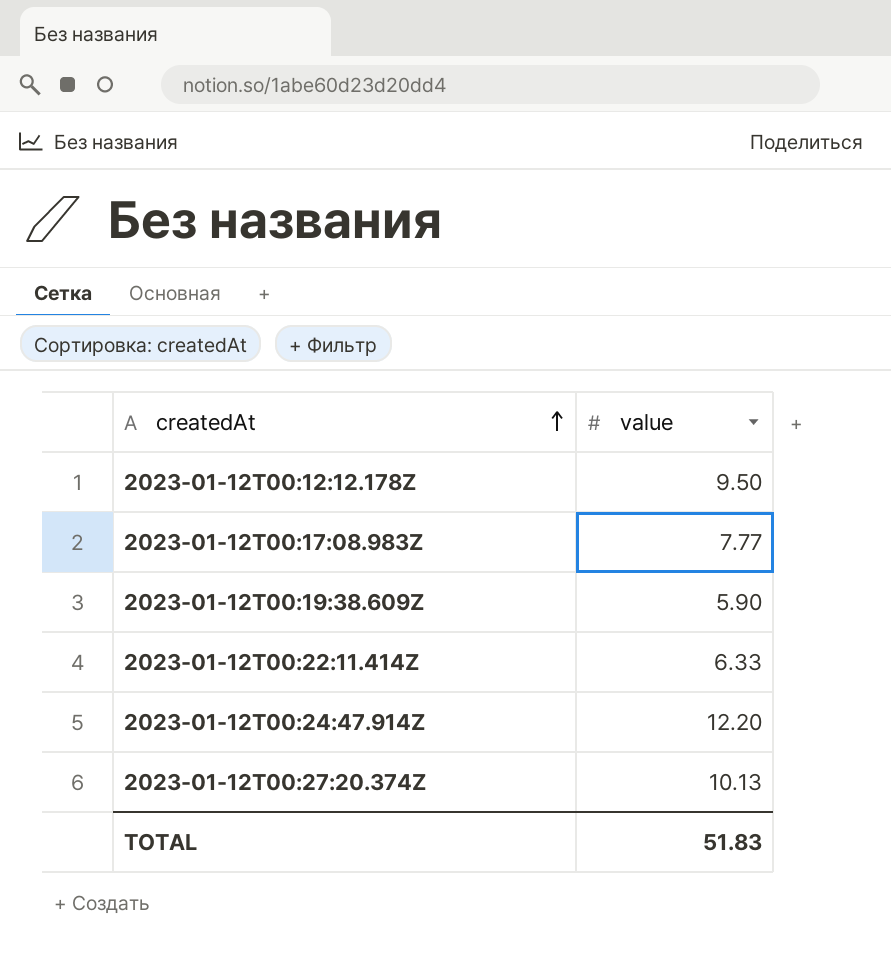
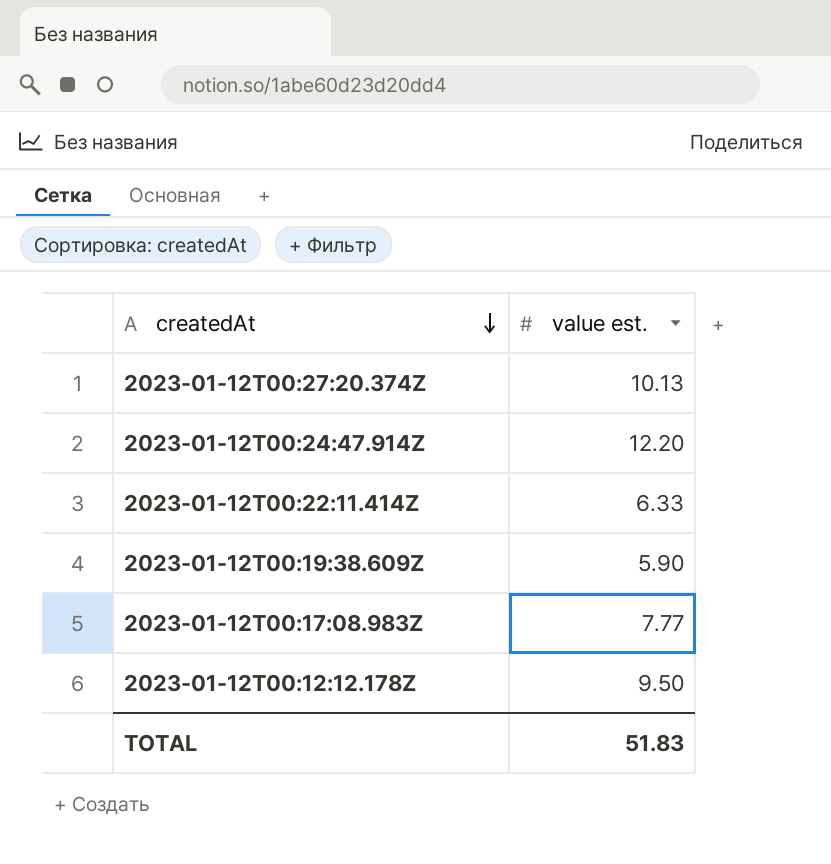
row order: createdAt ascending -> createdAt descending
column name: value -> value est.

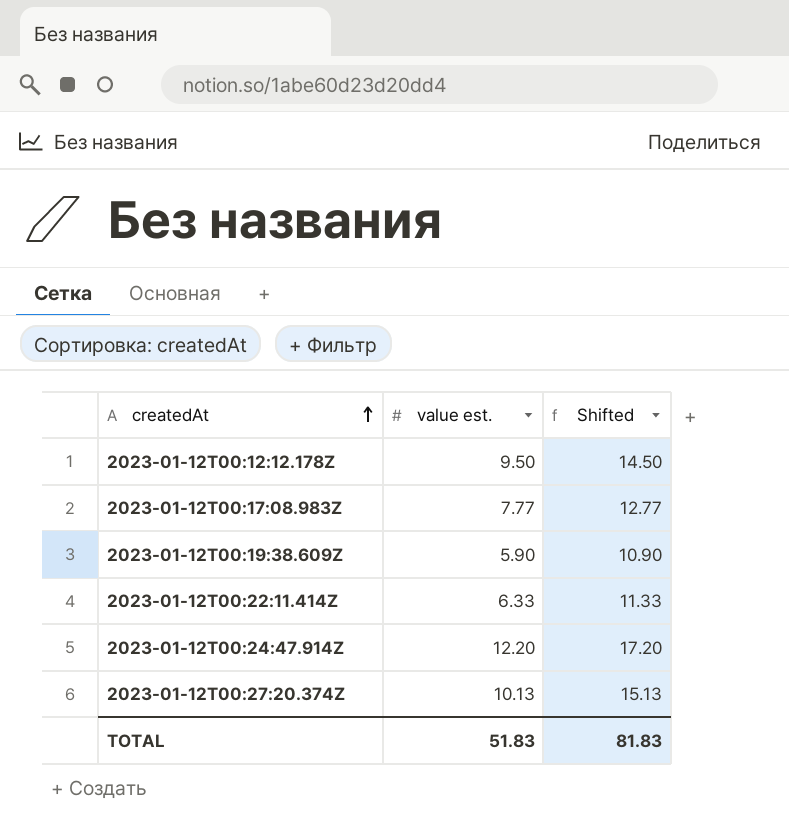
row order: createdAt descending -> createdAt ascending
column Shifted | formula: none -> [value est.] + 5

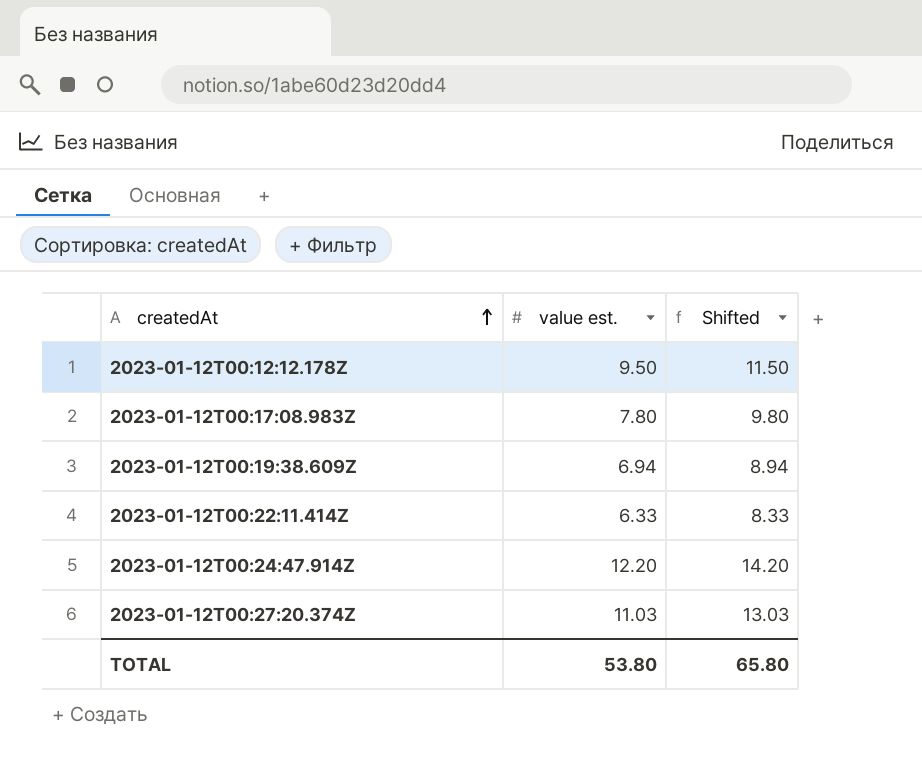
column Shifted | formula: [value est.] + 5 -> [value est.] + 2
2023-01-12T00:17:08.983Z | value est.: 7.77 -> 7.80
2023-01-12T00:19:38.609Z | value est.: 5.90 -> 6.94
2023-01-12T00:27:20.374Z | value est.: 10.13 -> 11.03
TOTAL | value est.: 51.83 -> 53.80
TOTAL | Shifted: 81.83 -> 65.80

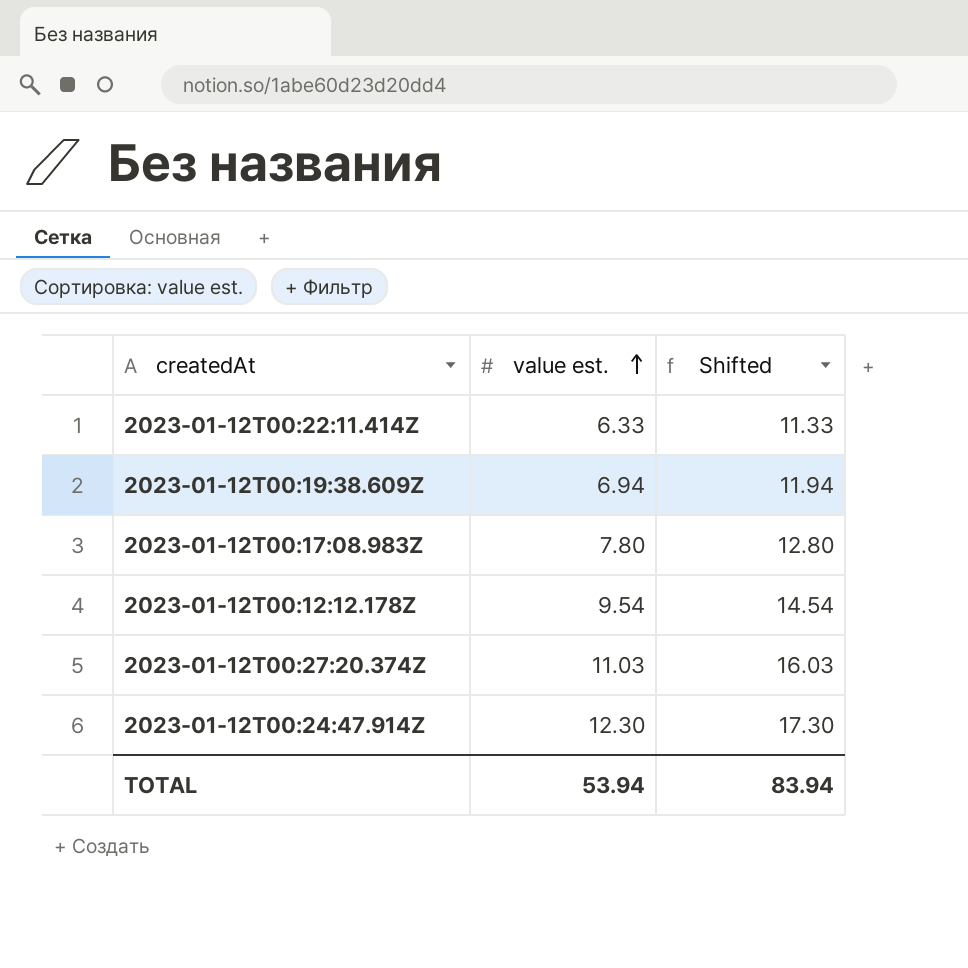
row order: createdAt ascending -> value est. ascending
column Shifted | formula: [value est.] + 2 -> [value est.] + 5
2023-01-12T00:12:12.178Z | value est.: 9.50 -> 9.54
2023-01-12T00:24:47.914Z | value est.: 12.20 -> 12.30
TOTAL | value est.: 53.80 -> 53.94
TOTAL | Shifted: 65.80 -> 83.94

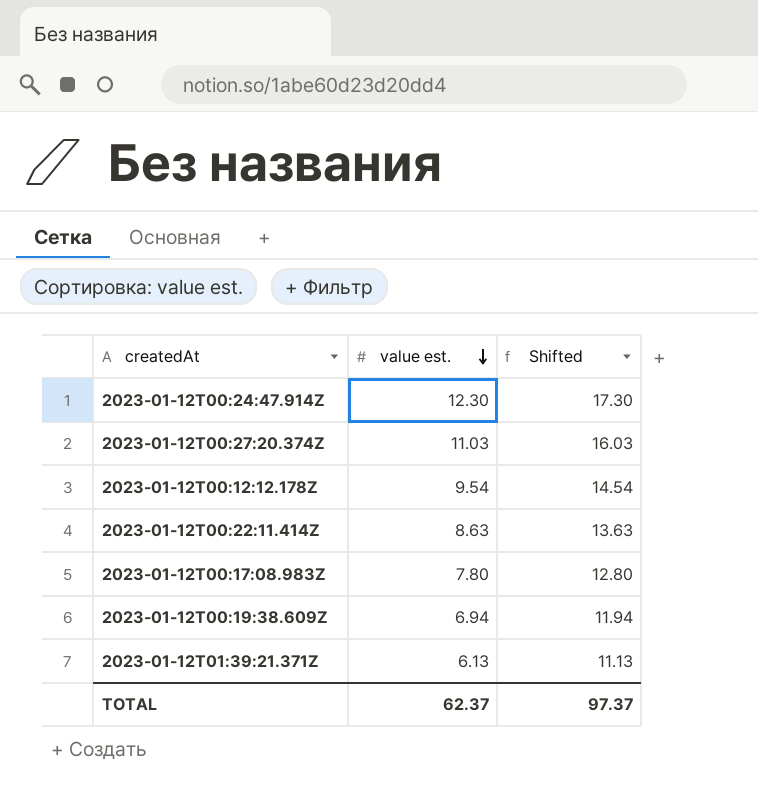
row order: value est. ascending -> value est. descending
2023-01-12T00:22:11.414Z | value est.: 6.33 -> 8.63
2023-01-12T00:22:11.414Z | Shifted: 11.33 -> 13.63
row 2023-01-12T01:39:21.371Z: none -> 6.13 | 11.13
TOTAL | value est.: 53.94 -> 62.37
TOTAL | Shifted: 83.94 -> 97.37

